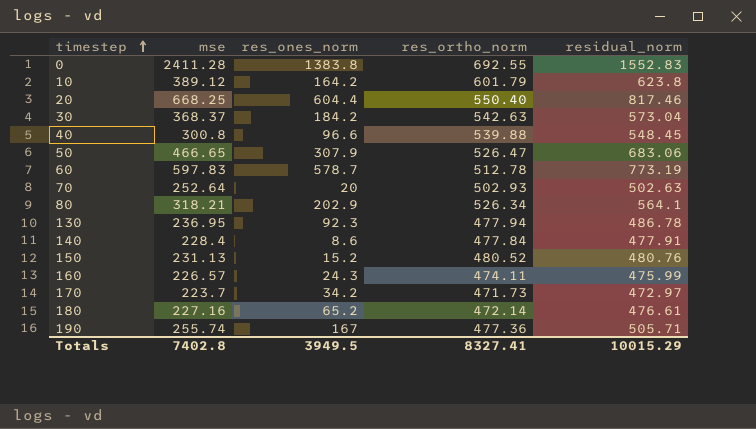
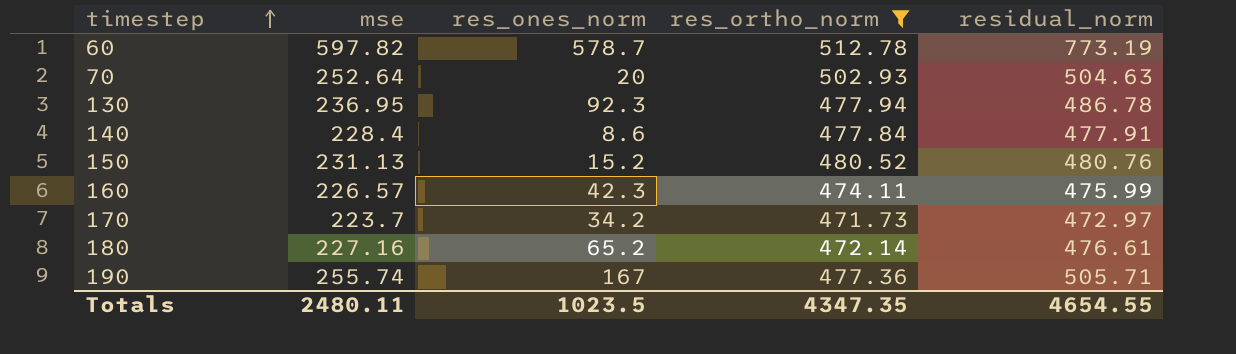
filter: none -> res_ortho_norm <= 512.78
60 | mse: 597.83 -> 597.82
70 | residual_norm: 502.63 -> 504.63
160 | res_ones_norm: 24.3 -> 42.3
Totals | mse: 7402.8 -> 2480.11
Totals | res_ones_norm: 3949.5 -> 1023.5
Totals | res_ortho_norm: 8327.41 -> 4347.35
Totals | residual_norm: 10015.29 -> 4654.55

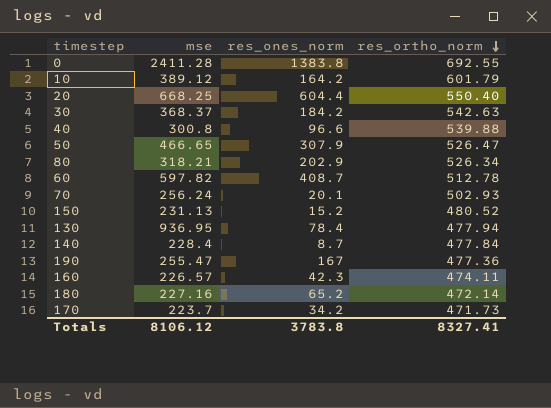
filter: res_ortho_norm <= 512.78 -> none
row order: timestep ascending -> res_ortho_norm descending
column residual_norm | position: 5 -> none
60 | res_ones_norm: 578.7 -> 408.7
70 | mse: 252.64 -> 256.24
70 | res_ones_norm: 20 -> 20.1
130 | mse: 236.95 -> 936.95
130 | res_ones_norm: 92.3 -> 78.4
140 | res_ones_norm: 8.6 -> 8.7
190 | mse: 255.74 -> 255.47
Totals | mse: 2480.11 -> 8106.12
Totals | res_ones_norm: 1023.5 -> 3783.8
Totals | res_ortho_norm: 4347.35 -> 8327.41

